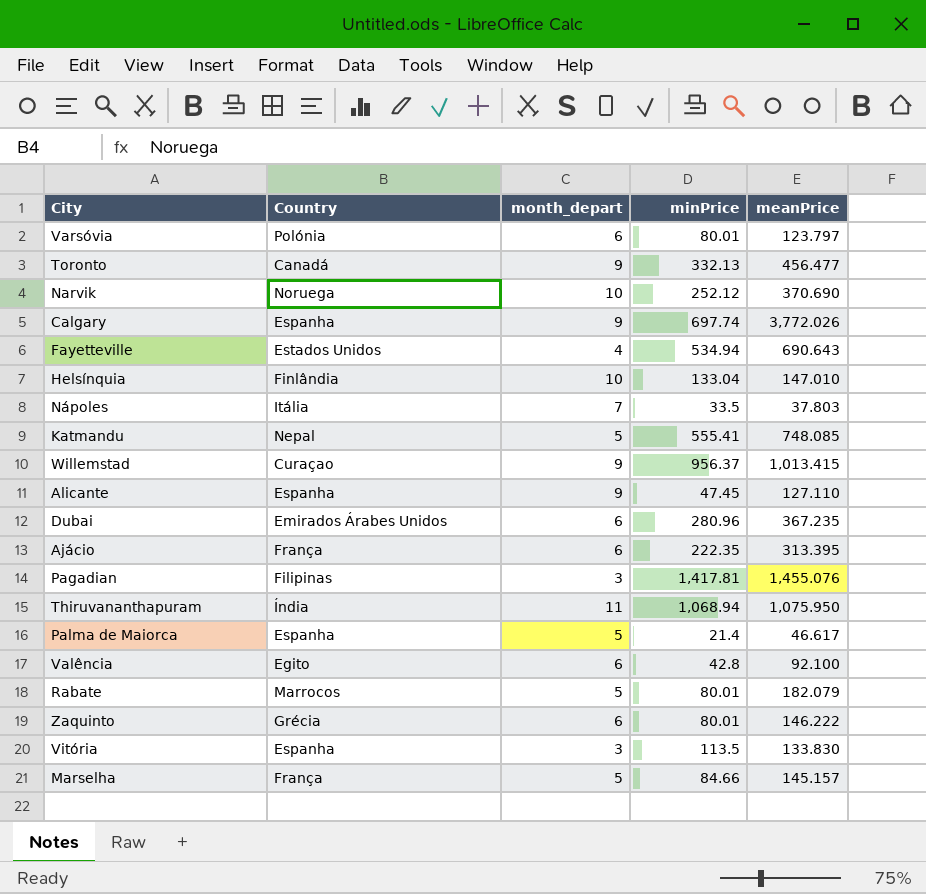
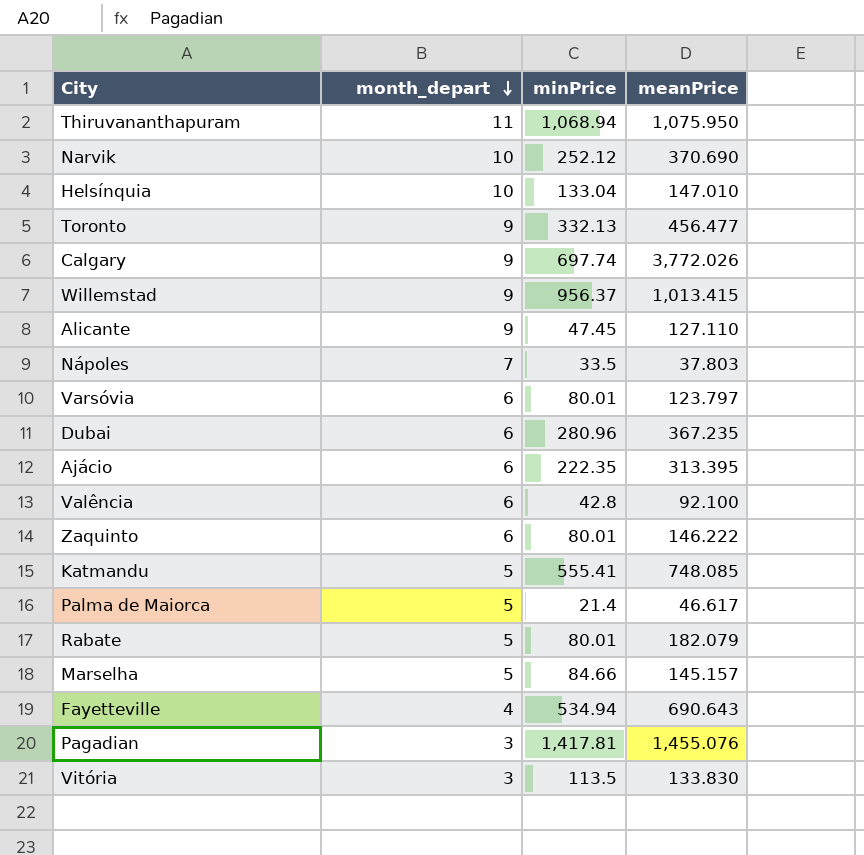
row order: none -> month_depart descending
column Country | position: 2 -> none

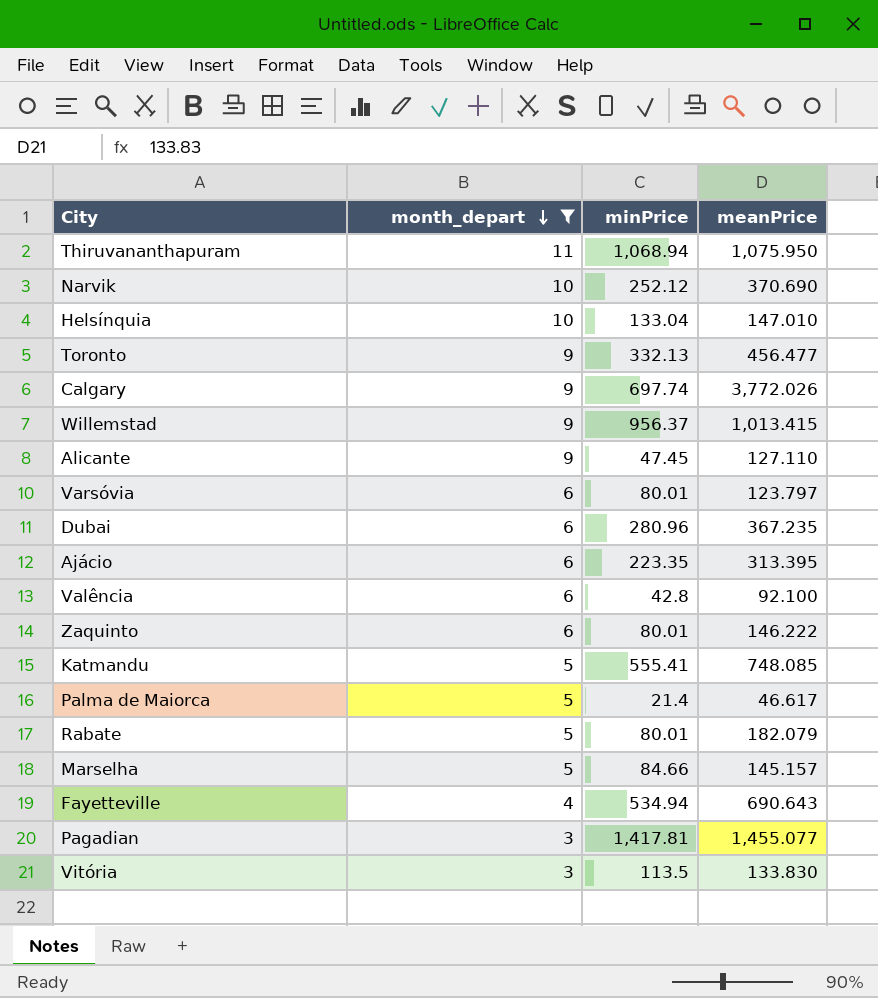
filter: none -> month_depart != 7
Ajácio | minPrice: 222.35 -> 223.35
Pagadian | meanPrice: 1,455.076 -> 1,455.077

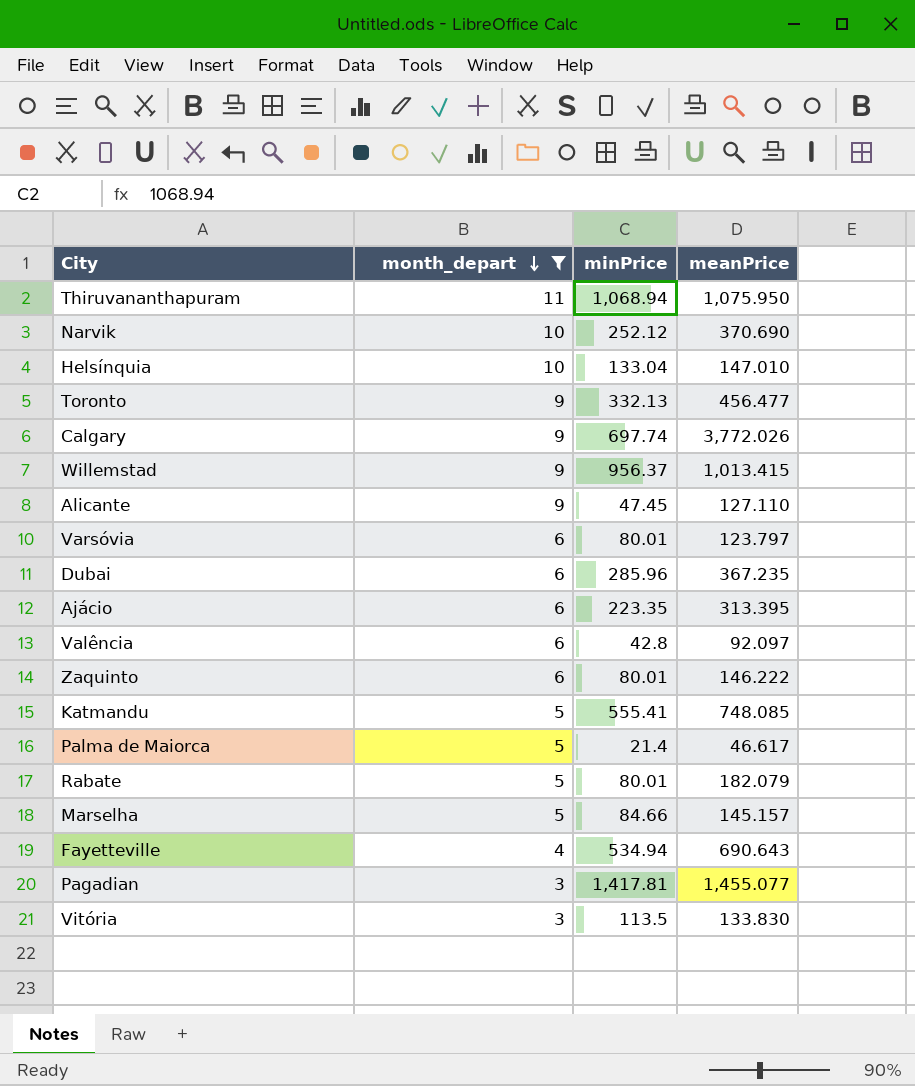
Dubai | minPrice: 280.96 -> 285.96
Valência | meanPrice: 92.100 -> 92.097

